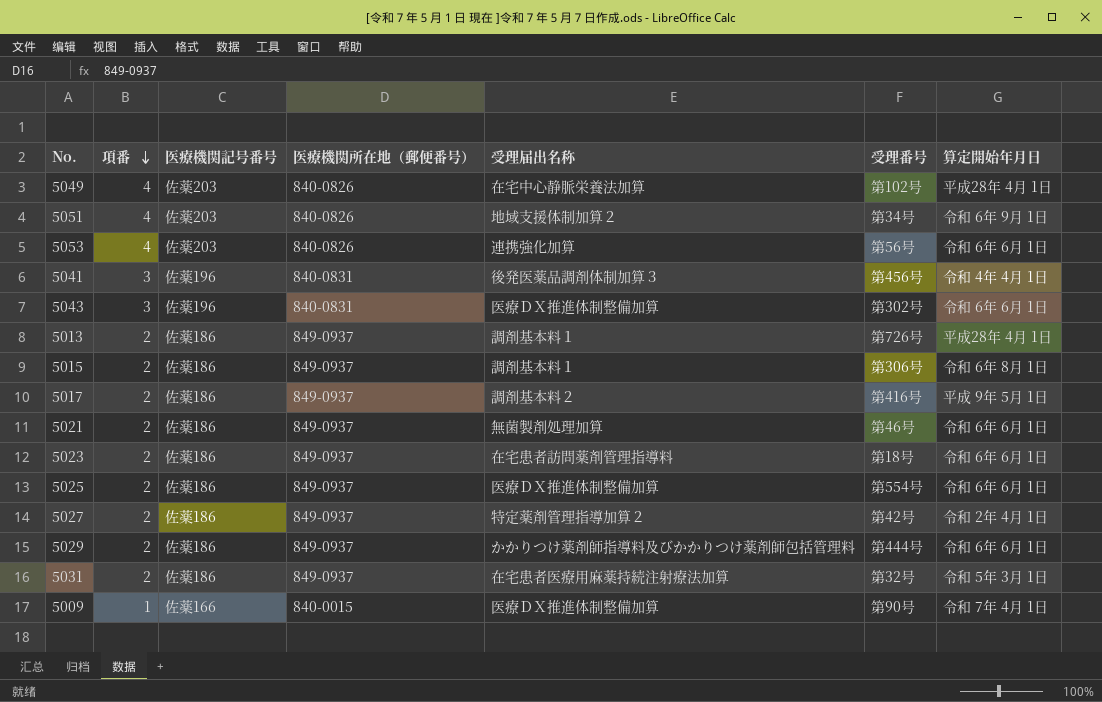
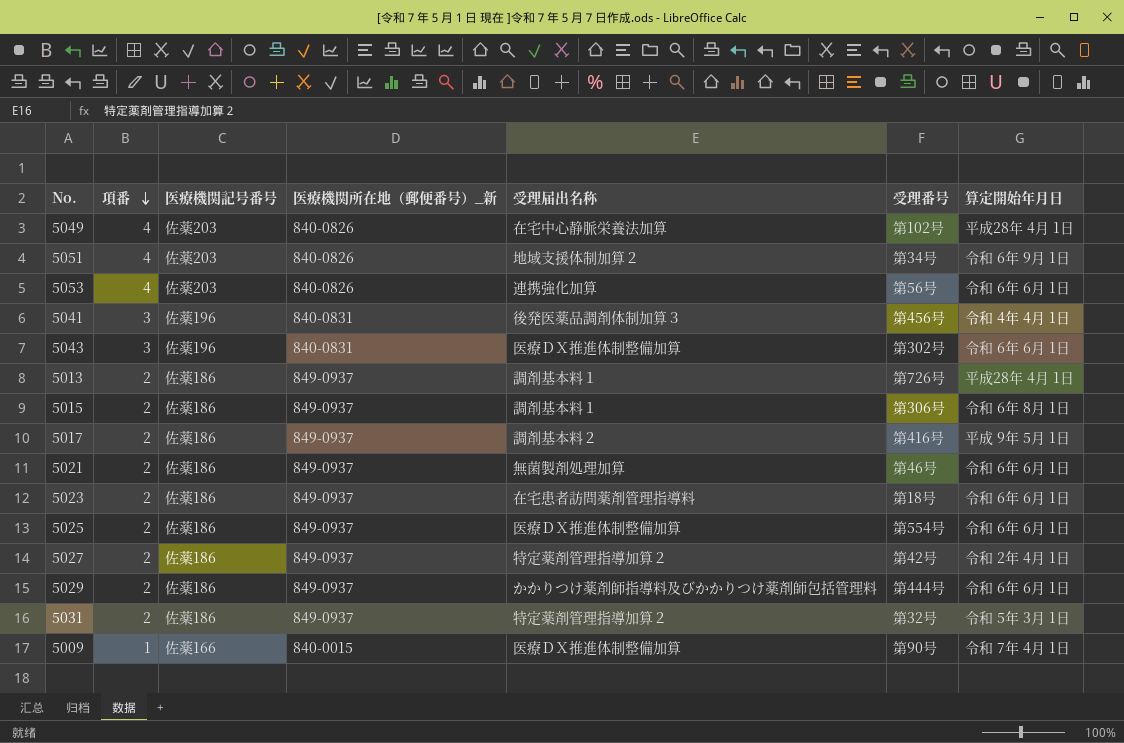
column name: 医療機関所在地（郵便番号） -> 医療機関所在地（郵便番号）_新
5031 | 受理届出名称: 在宅患者医療用麻薬持続注射療法加算 -> 特定薬剤管理指導加算２

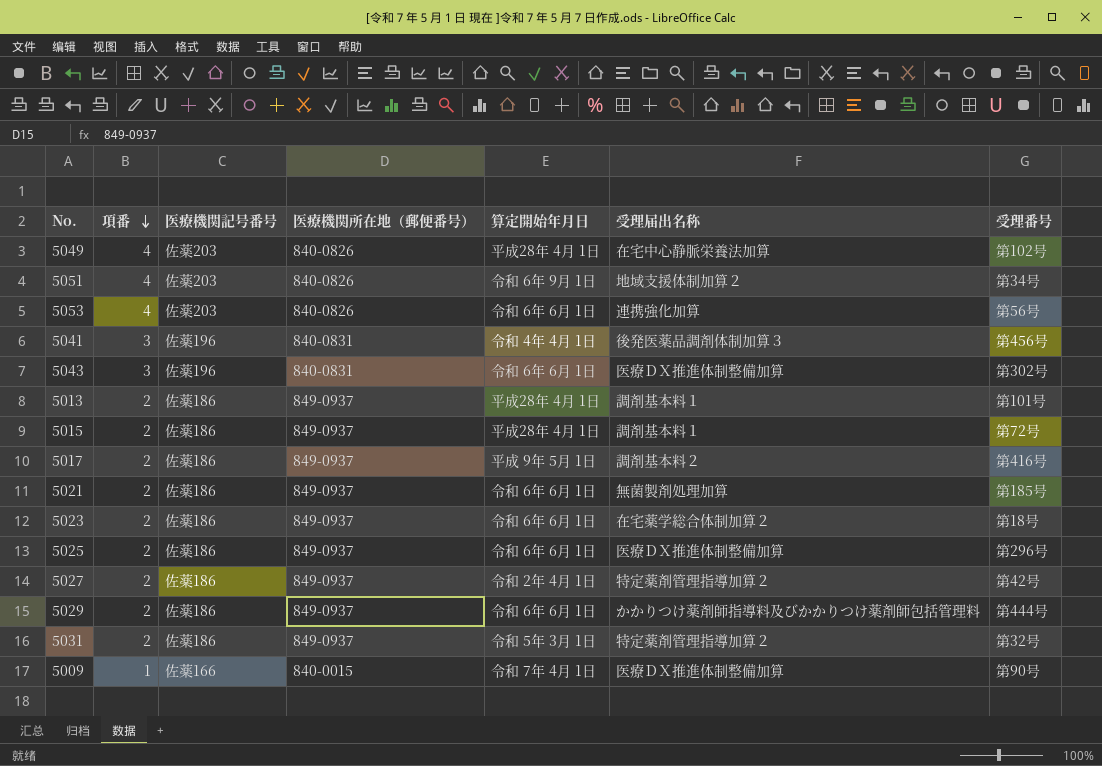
column name: 医療機関所在地（郵便番号）_新 -> 医療機関所在地（郵便番号）
column 算定開始年月日 | position: 7 -> 5
5013 | 受理番号: 第726号 -> 第101号
5015 | 算定開始年月日: 令和 6年 8月 1日 -> 平成28年 4月 1日
5015 | 受理番号: 第306号 -> 第72号
5021 | 受理番号: 第46号 -> 第185号
5023 | 受理届出名称: 在宅患者訪問薬剤管理指導料 -> 在宅薬学総合体制加算２
5025 | 受理番号: 第554号 -> 第296号

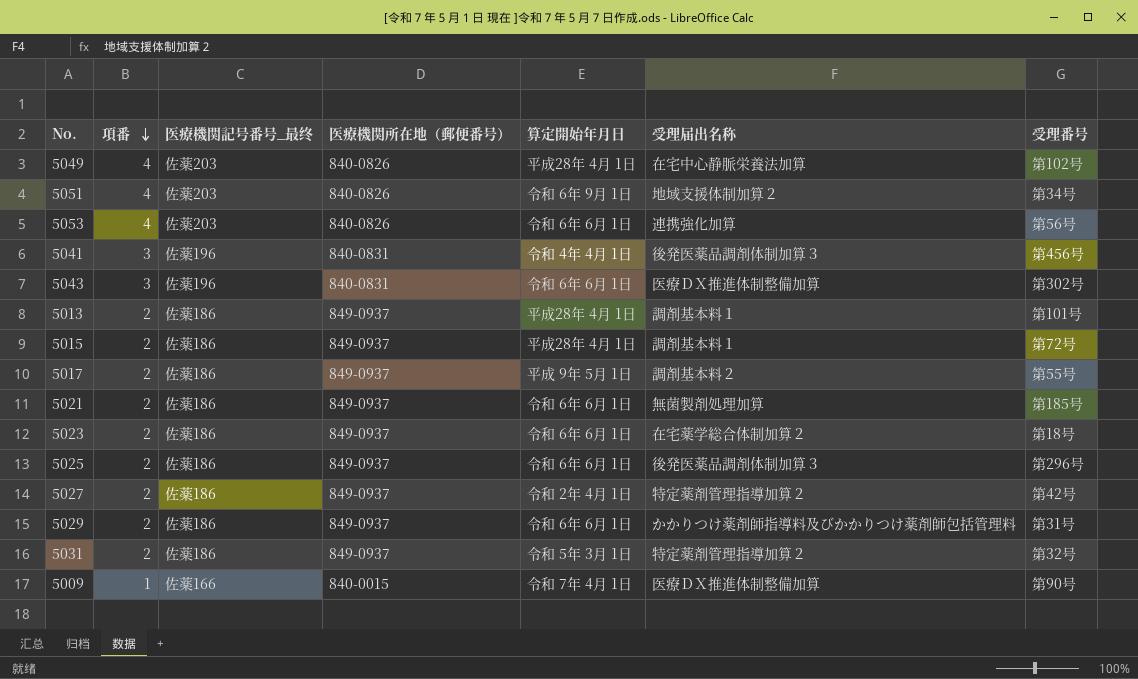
column name: 医療機関記号番号 -> 医療機関記号番号_最终
5017 | 受理番号: 第416号 -> 第55号
5025 | 受理届出名称: 医療ＤＸ推進体制整備加算 -> 後発医薬品調剤体制加算３
5029 | 受理番号: 第444号 -> 第31号

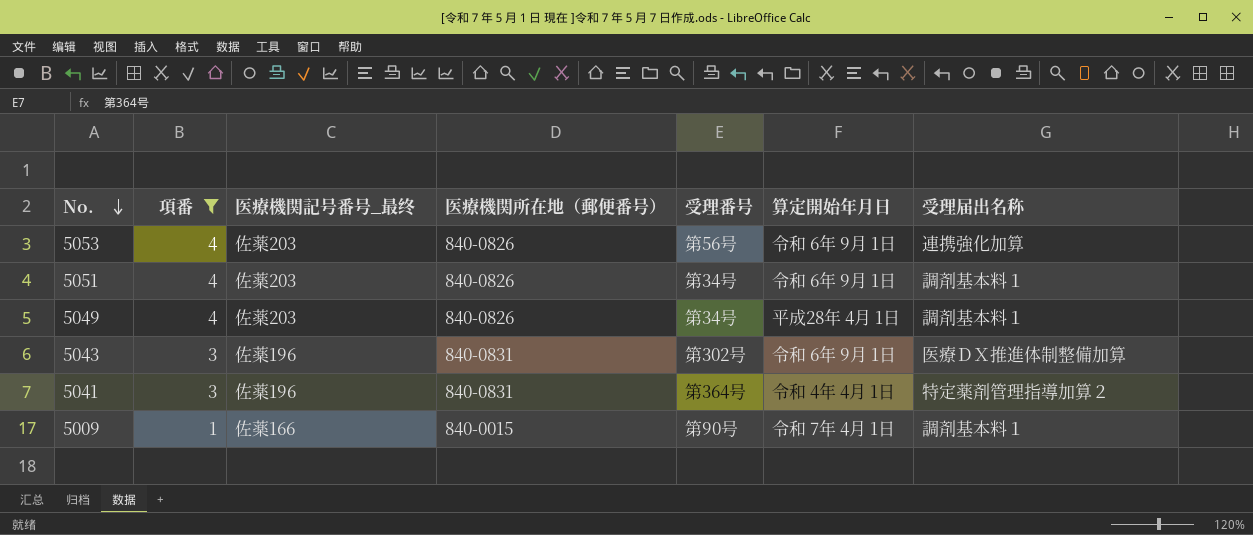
filter: none -> 項番 != 2
row order: 項番 descending -> No. descending
column 受理番号 | position: 7 -> 5
5053 | 算定開始年月日: 令和 6年 6月 1日 -> 令和 6年 9月 1日
5051 | 受理届出名称: 地域支援体制加算２ -> 調剤基本料１
5049 | 受理番号: 第102号 -> 第34号
5049 | 受理届出名称: 在宅中心静脈栄養法加算 -> 調剤基本料１
5043 | 算定開始年月日: 令和 6年 6月 1日 -> 令和 6年 9月 1日
5041 | 受理番号: 第456号 -> 第364号
5041 | 受理届出名称: 後発医薬品調剤体制加算３ -> 特定薬剤管理指導加算２
5009 | 受理届出名称: 医療ＤＸ推進体制整備加算 -> 調剤基本料１

